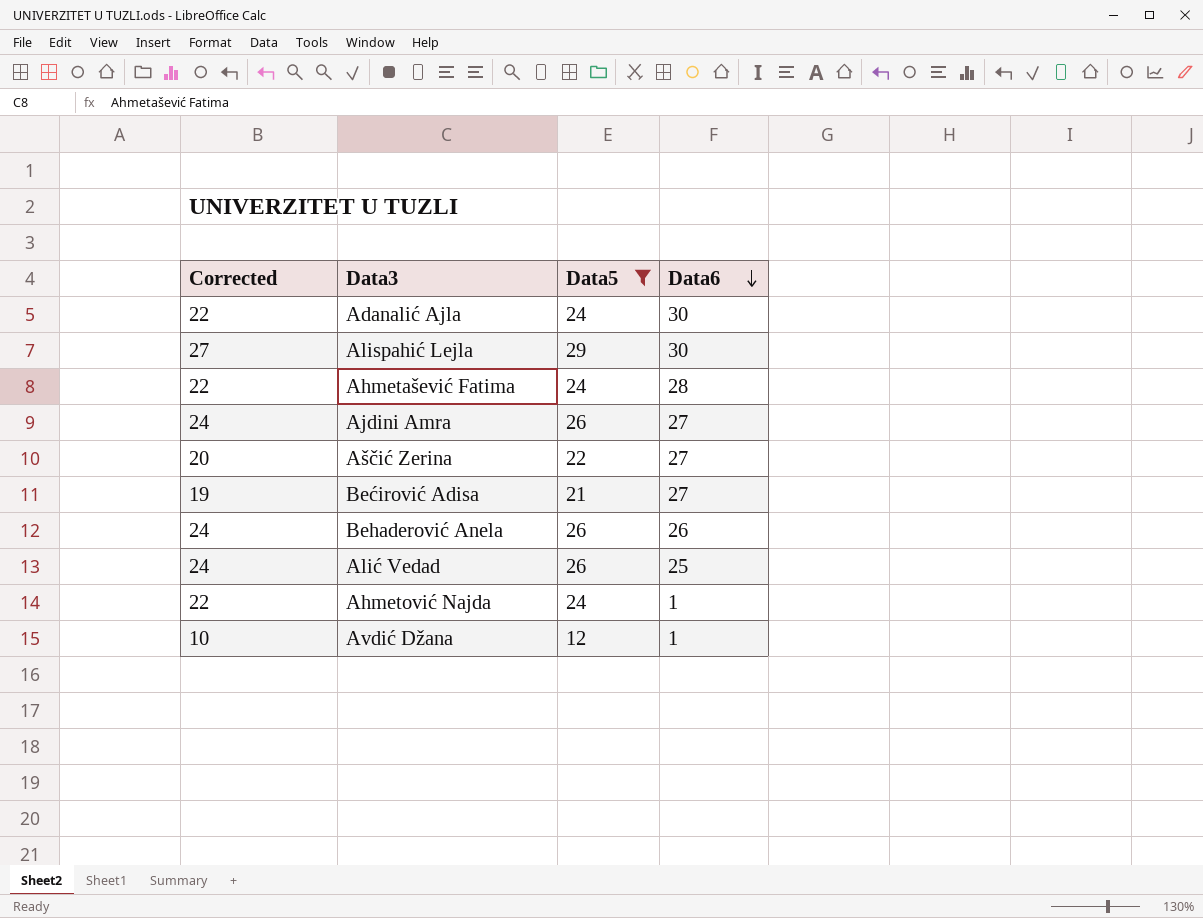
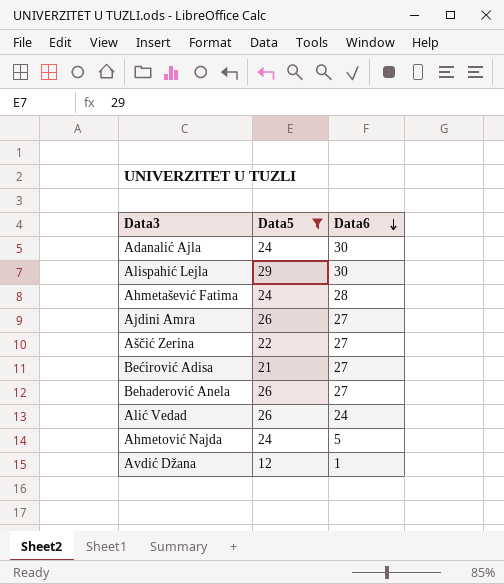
column Corrected | formula: [Data5] - 2 -> none
Behaderović Anela | Data6: 26 -> 27
Alić Vedad | Data6: 25 -> 24
Ahmetović Najda | Data6: 1 -> 5

